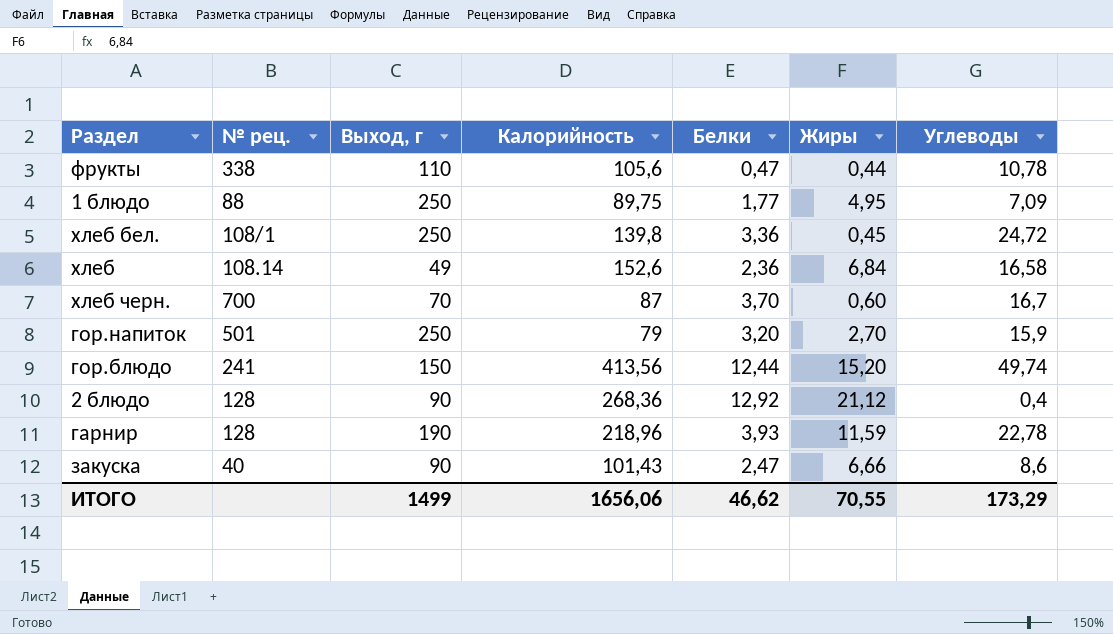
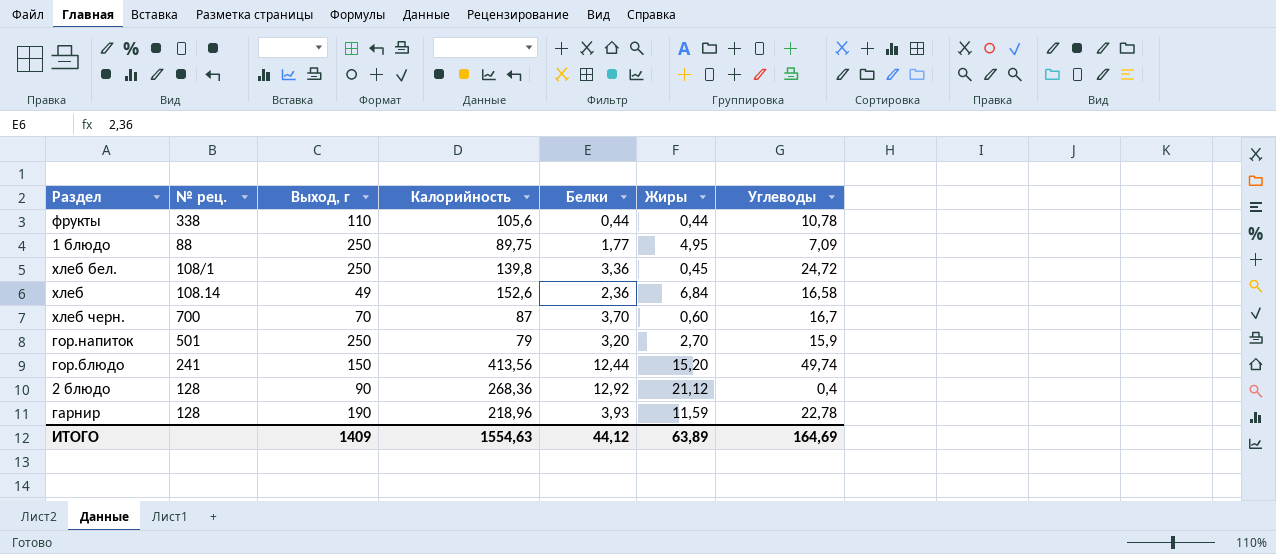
row закуска: 40 | 90 | 101,43 | 2,47 | 6,66 | 8,6 -> none
фрукты | Белки: 0,47 -> 0,44
ИТОГО | Выход, г: 1499 -> 1409
ИТОГО | Калорийность: 1656,06 -> 1554,63
ИТОГО | Белки: 46,62 -> 44,12
ИТОГО | Жиры: 70,55 -> 63,89
ИТОГО | Углеводы: 173,29 -> 164,69

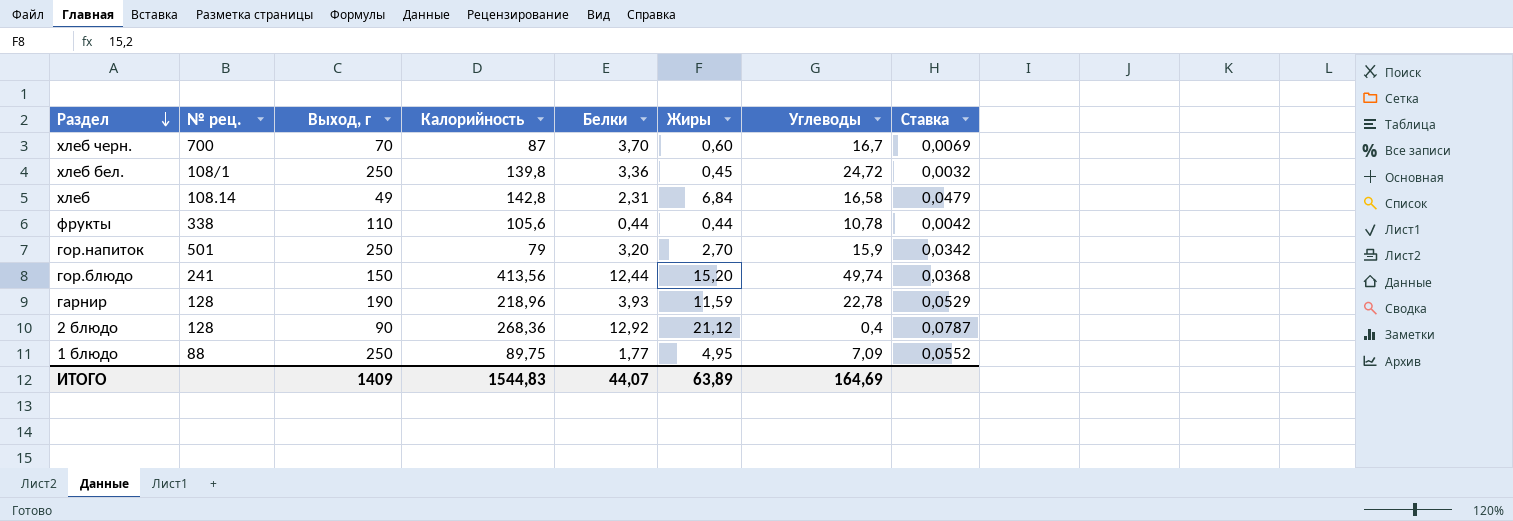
row order: none -> Раздел descending
column Ставка | formula: none -> [Жиры] / [Калорийность]
хлеб | Калорийность: 152,6 -> 142,8
хлеб | Белки: 2,36 -> 2,31
ИТОГО | Калорийность: 1554,63 -> 1544,83
ИТОГО | Белки: 44,12 -> 44,07

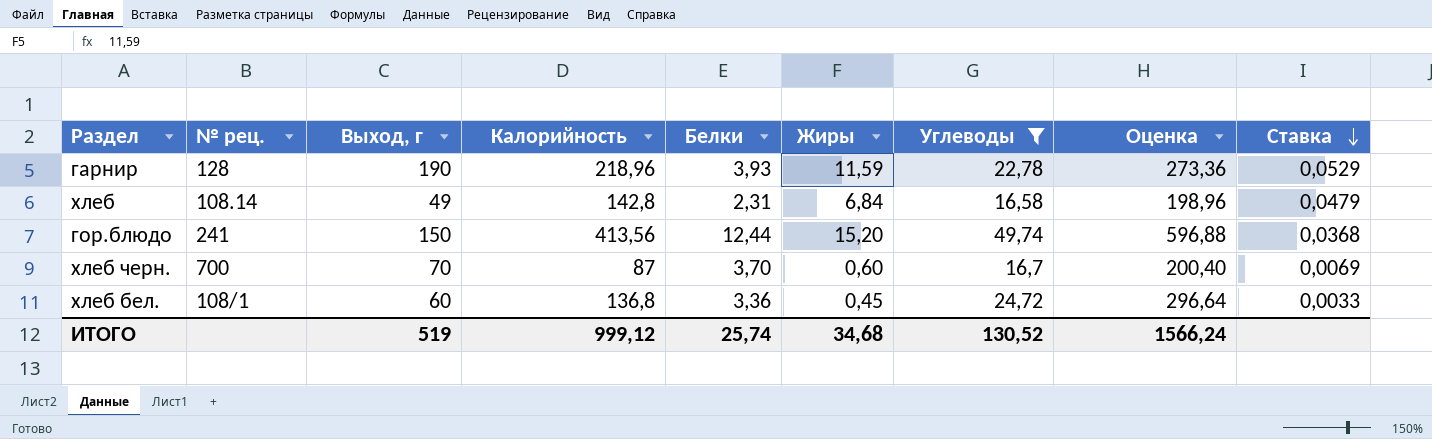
filter: none -> Углеводы >= 16,58
row order: Раздел descending -> Ставка descending
column Оценка | formula: none -> [Углеводы] * 12
хлеб бел. | Выход, г: 250 -> 60
хлеб бел. | Калорийность: 139,8 -> 136,8
хлеб бел. | Ставка: 0,0032 -> 0,0033
ИТОГО | Выход, г: 1409 -> 519
ИТОГО | Калорийность: 1544,83 -> 999,12
ИТОГО | Белки: 44,07 -> 25,74
ИТОГО | Жиры: 63,89 -> 34,68
ИТОГО | Углеводы: 164,69 -> 130,52

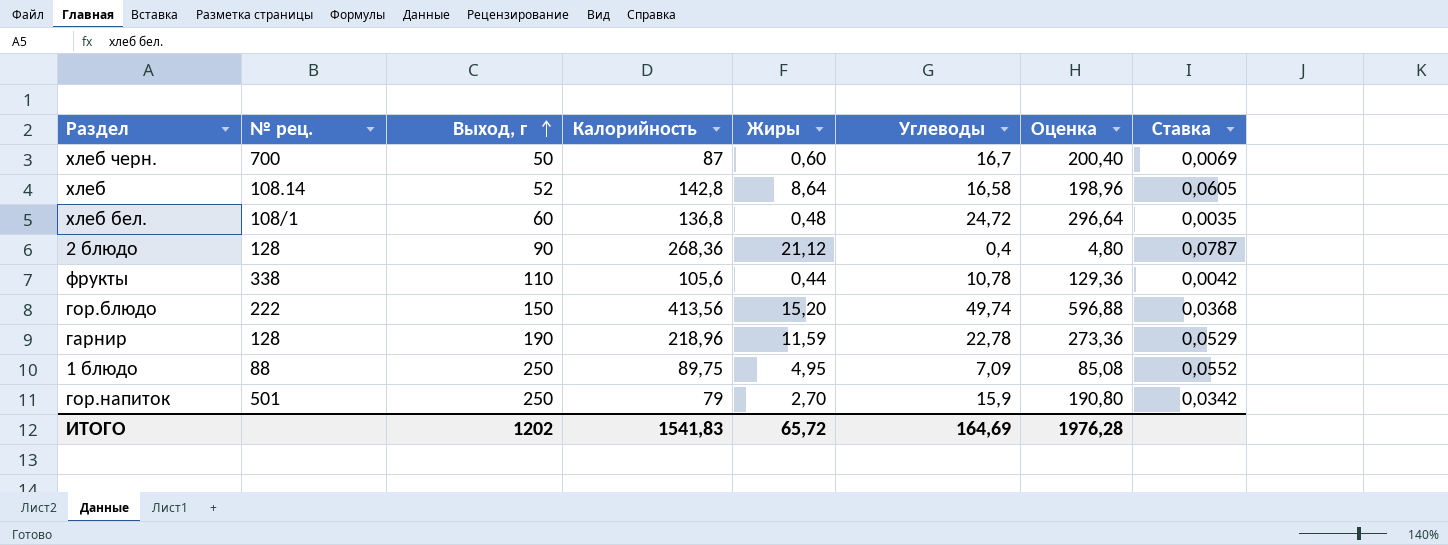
filter: Углеводы >= 16,58 -> none
row order: Ставка descending -> Выход, г ascending
column Белки | position: 5 -> none
хлеб черн. | Выход, г: 70 -> 50
хлеб | Выход, г: 49 -> 52
хлеб | Жиры: 6,84 -> 8,64
хлеб | Ставка: 0,0479 -> 0,0605
хлеб бел. | Жиры: 0,45 -> 0,48
хлеб бел. | Ставка: 0,0033 -> 0,0035
гор.блюдо | № рец.: 241 -> 222
ИТОГО | Выход, г: 519 -> 1202
ИТОГО | Калорийность: 999,12 -> 1541,83
ИТОГО | Жиры: 34,68 -> 65,72
ИТОГО | Углеводы: 130,52 -> 164,69
ИТОГО | Оценка: 1566,24 -> 1976,28

